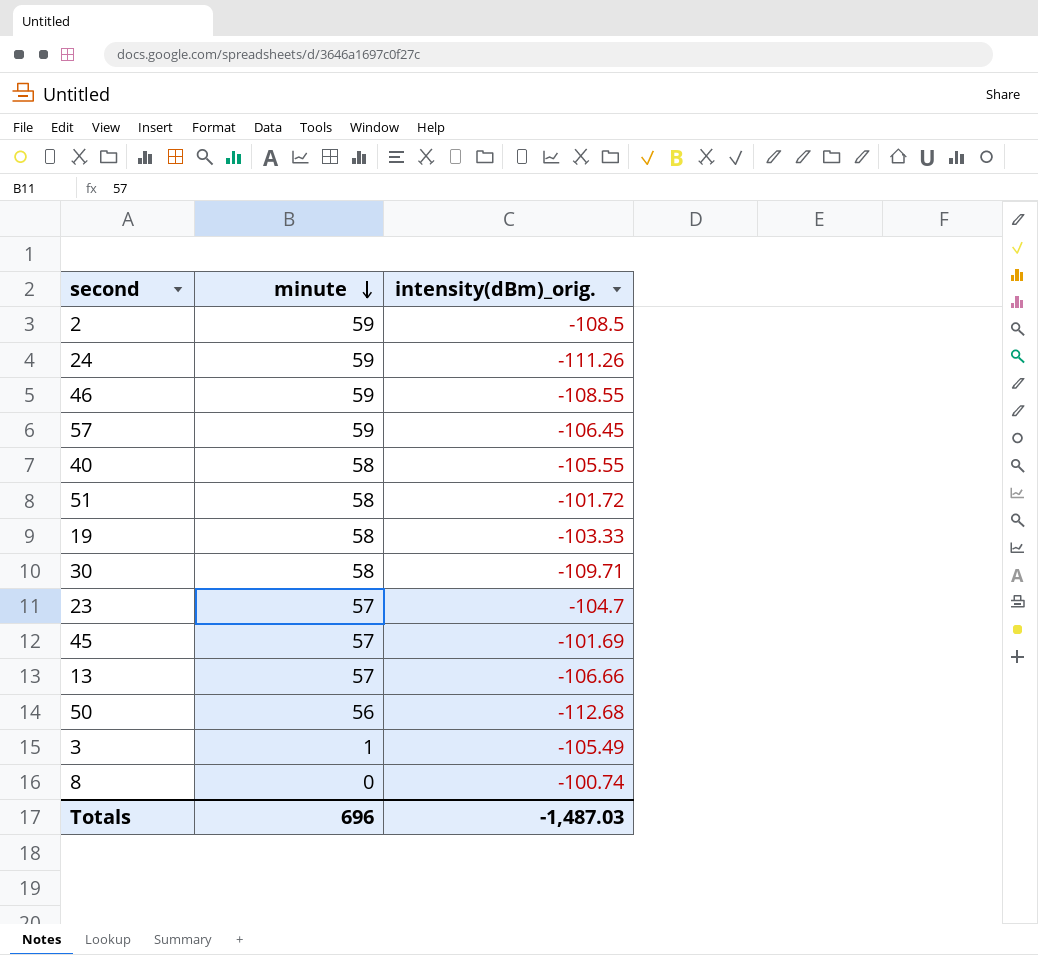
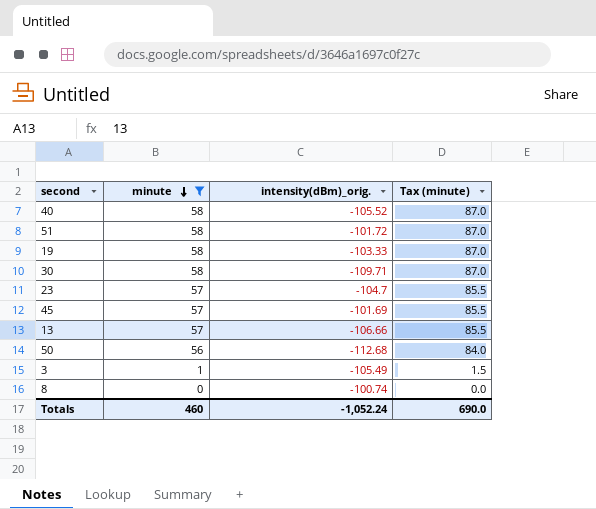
filter: none -> minute != 59
column Tax (minute) | formula: none -> [minute] * 1.5
40 | intensity(dBm)_orig.: -105.55 -> -105.52
Totals | minute: 696 -> 460
Totals | intensity(dBm)_orig.: -1,487.03 -> -1,052.24

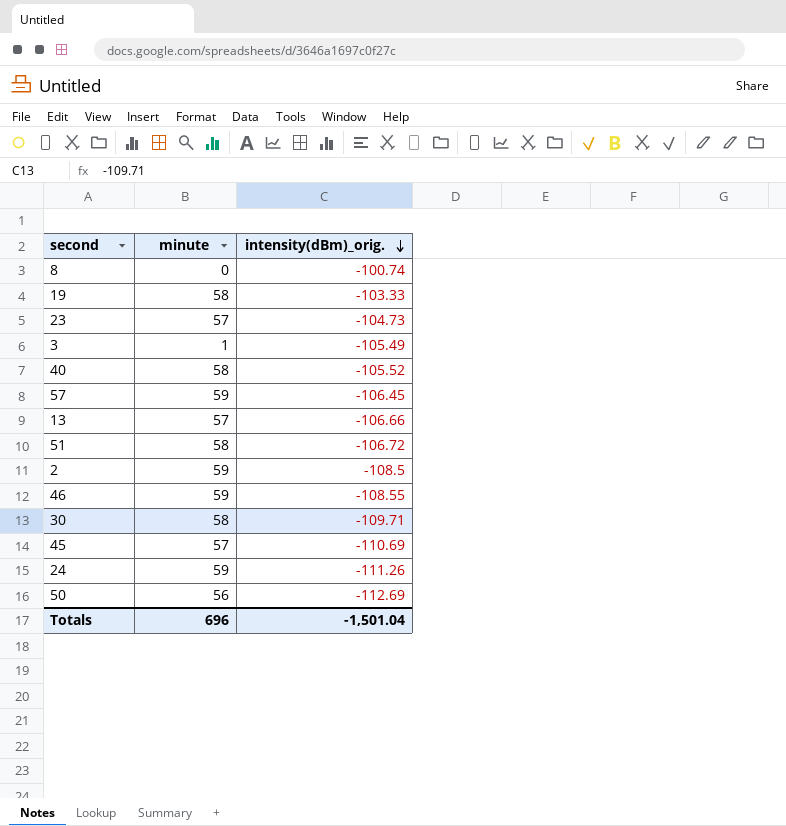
filter: minute != 59 -> none
row order: minute descending -> intensity(dBm)_orig. descending
column Tax (minute) | formula: [minute] * 1.5 -> none
23 | intensity(dBm)_orig.: -104.7 -> -104.73
51 | intensity(dBm)_orig.: -101.72 -> -106.72
45 | intensity(dBm)_orig.: -101.69 -> -110.69
50 | intensity(dBm)_orig.: -112.68 -> -112.69
Totals | minute: 460 -> 696
Totals | intensity(dBm)_orig.: -1,052.24 -> -1,501.04

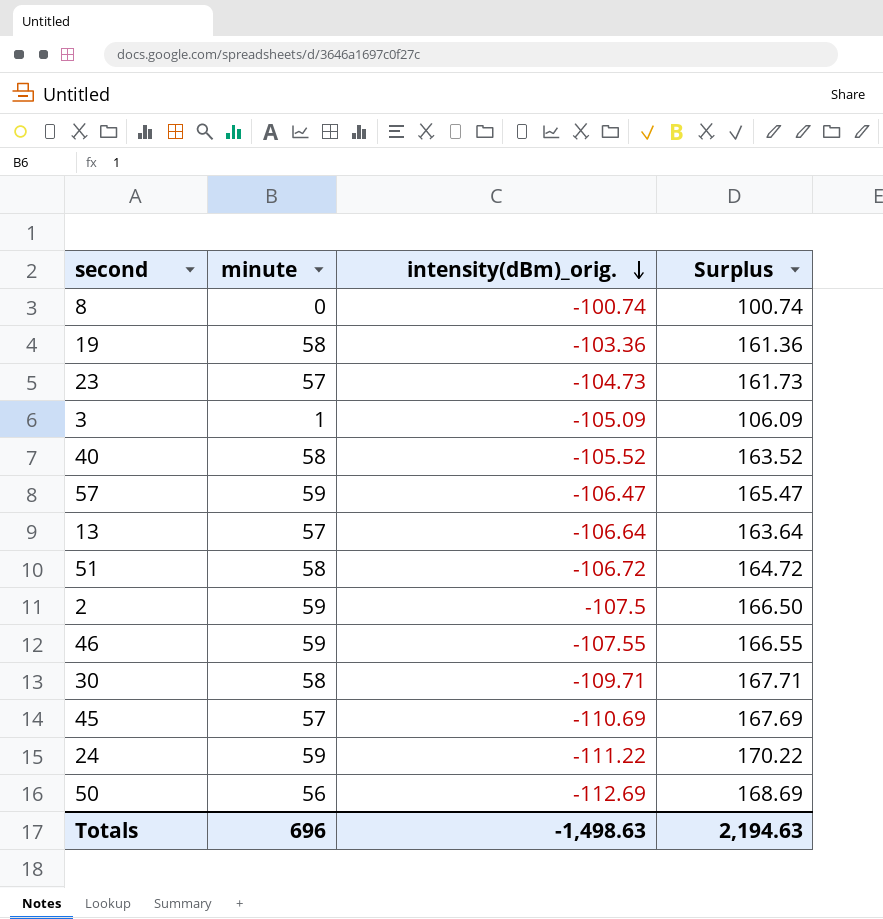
column Surplus | formula: none -> [minute] - [intensity(dBm)_orig.]
19 | intensity(dBm)_orig.: -103.33 -> -103.36
3 | intensity(dBm)_orig.: -105.49 -> -105.09
57 | intensity(dBm)_orig.: -106.45 -> -106.47
13 | intensity(dBm)_orig.: -106.66 -> -106.64
2 | intensity(dBm)_orig.: -108.5 -> -107.5
46 | intensity(dBm)_orig.: -108.55 -> -107.55
24 | intensity(dBm)_orig.: -111.26 -> -111.22
Totals | intensity(dBm)_orig.: -1,501.04 -> -1,498.63

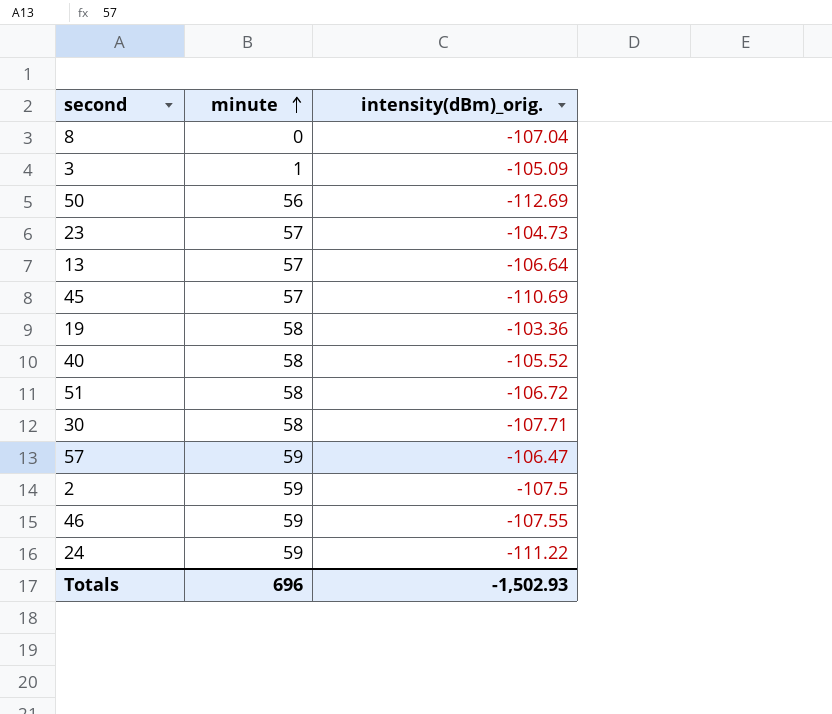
row order: intensity(dBm)_orig. descending -> minute ascending
column Surplus | formula: [minute] - [intensity(dBm)_orig.] -> none
8 | intensity(dBm)_orig.: -100.74 -> -107.04
30 | intensity(dBm)_orig.: -109.71 -> -107.71
Totals | intensity(dBm)_orig.: -1,498.63 -> -1,502.93

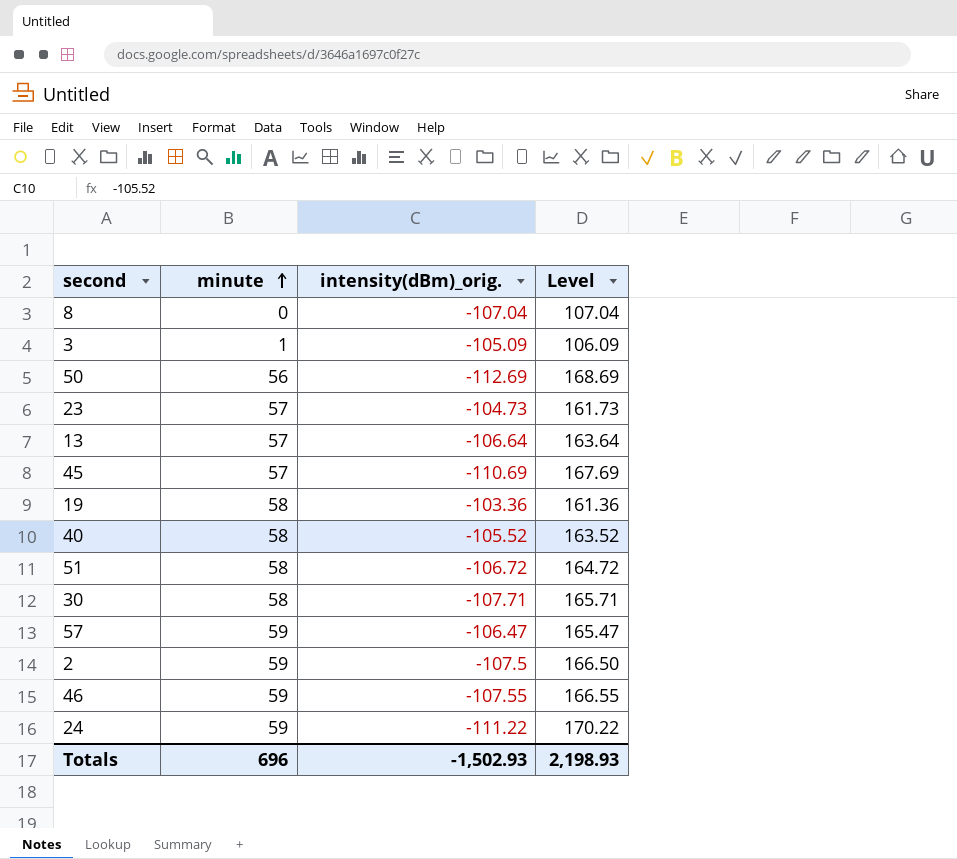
column Level | formula: none -> [minute] - [intensity(dBm)_orig.]

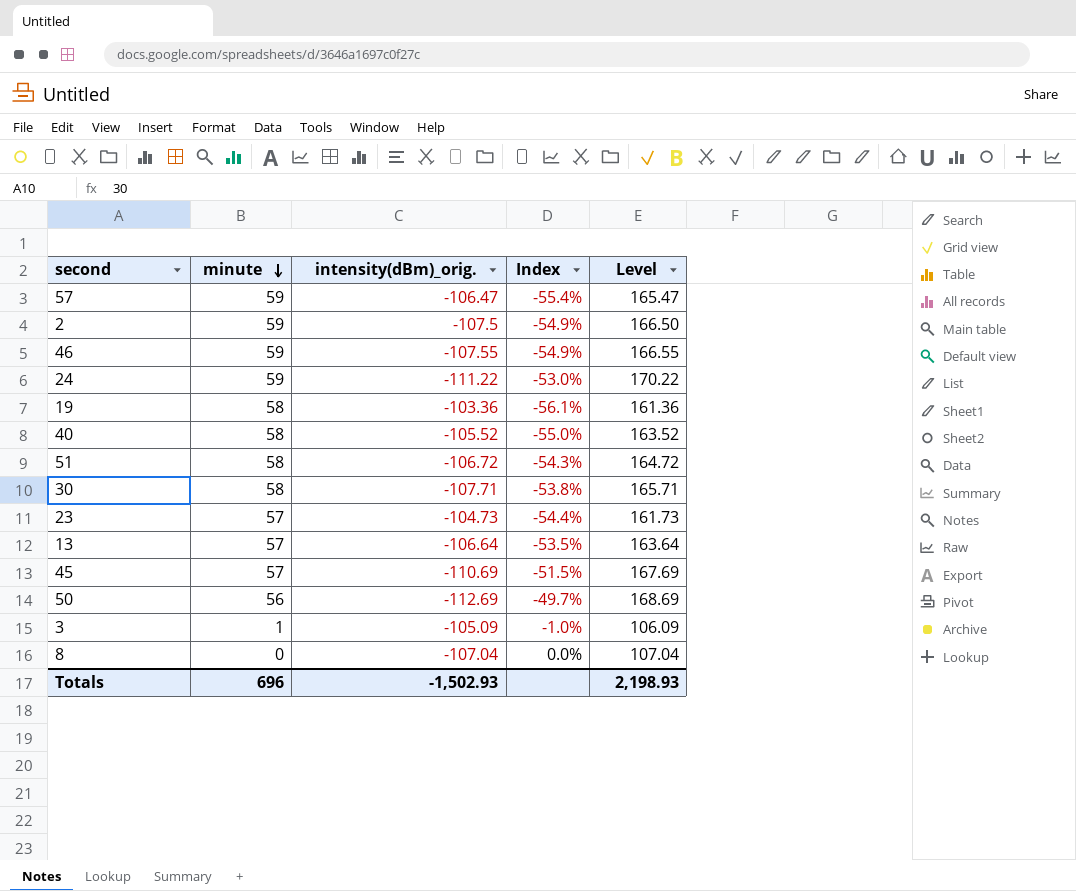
row order: minute ascending -> minute descending
column Index | formula: none -> [minute] / [intensity(dBm)_orig.]

